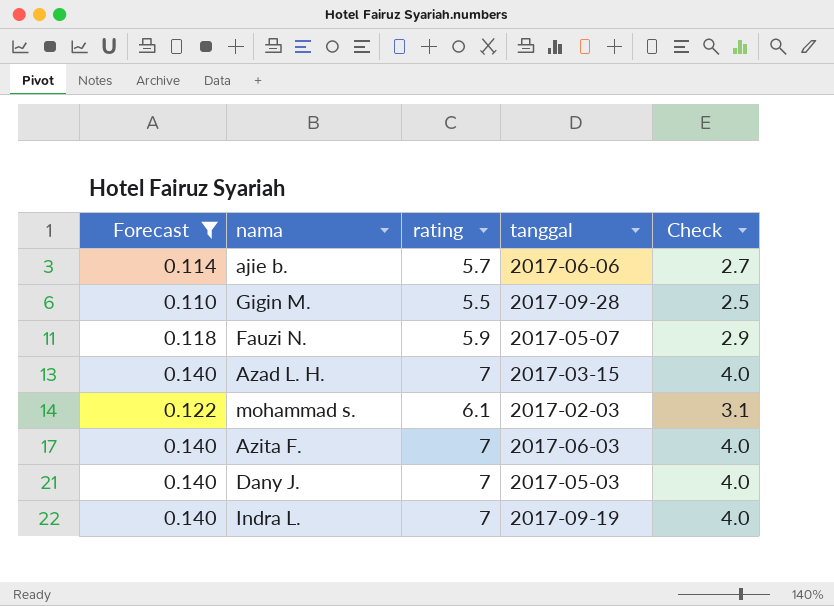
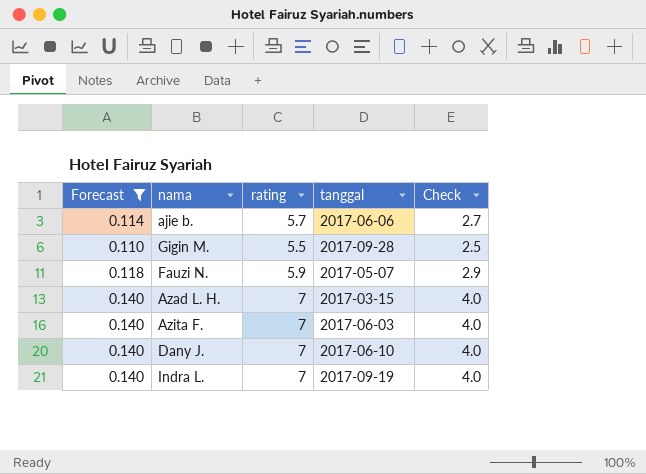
row mohammad s.: 0.122 | 6.1 | 2017-02-03 | 3.1 -> none
Dany J. | tanggal: 2017-05-03 -> 2017-06-10

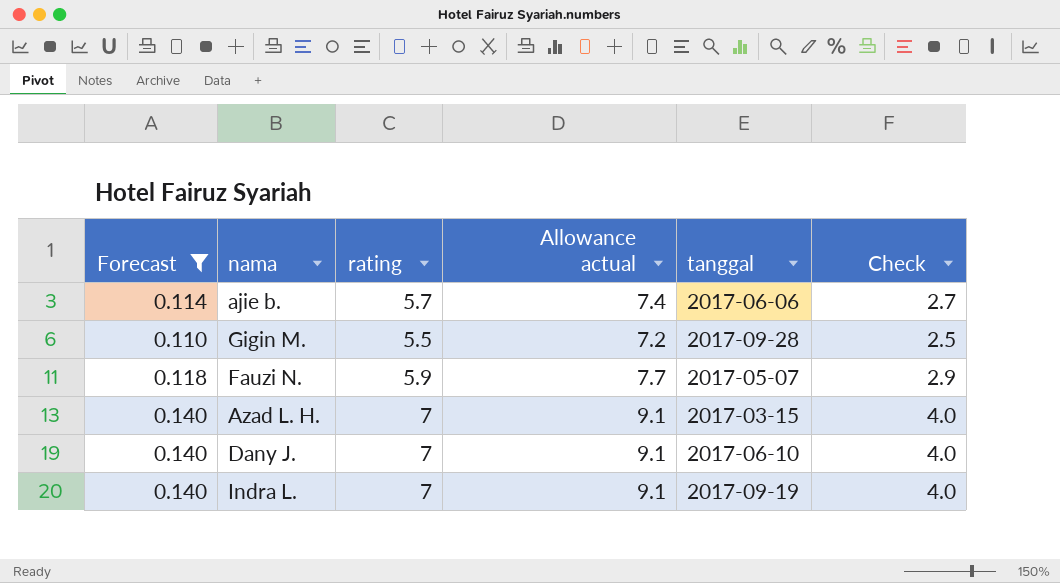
column Allowance actual | formula: none -> [rating] * 1.3
row Azita F.: 0.140 | 7 | 2017-06-03 | 4.0 -> none

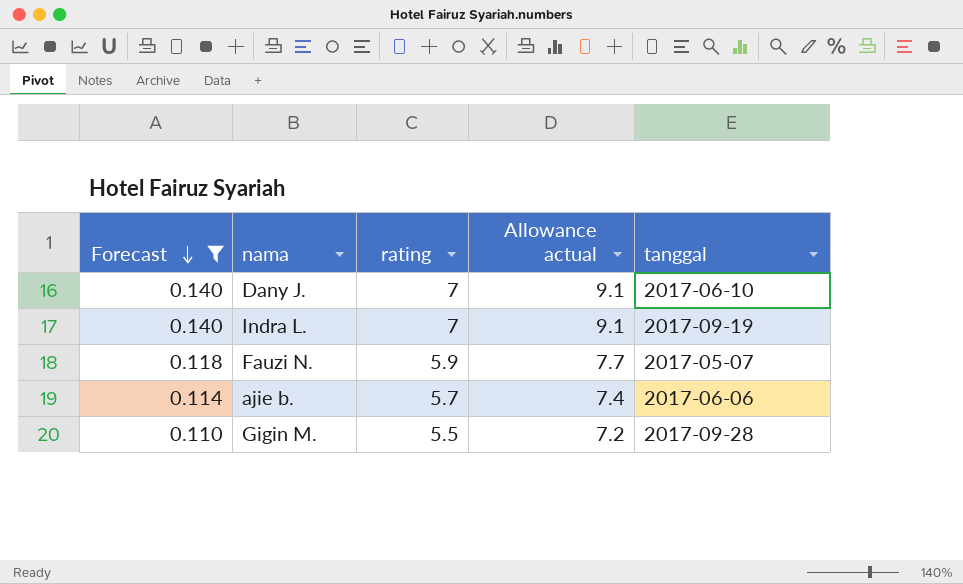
row order: none -> Forecast descending
column Check | formula: [rating] - 3 -> none
row Azad L. H.: 0.140 | 7 | 9.1 | 2017-03-15 | 4.0 -> none

